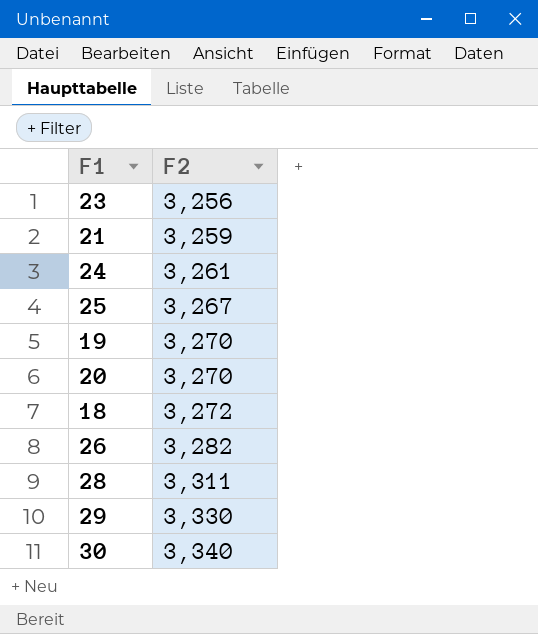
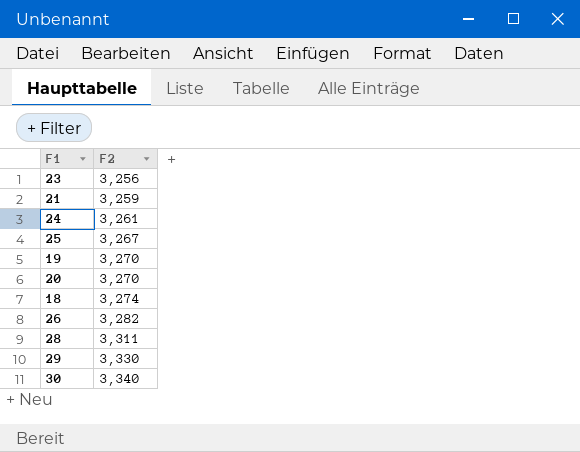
18 | F2: 3,272 -> 3,274

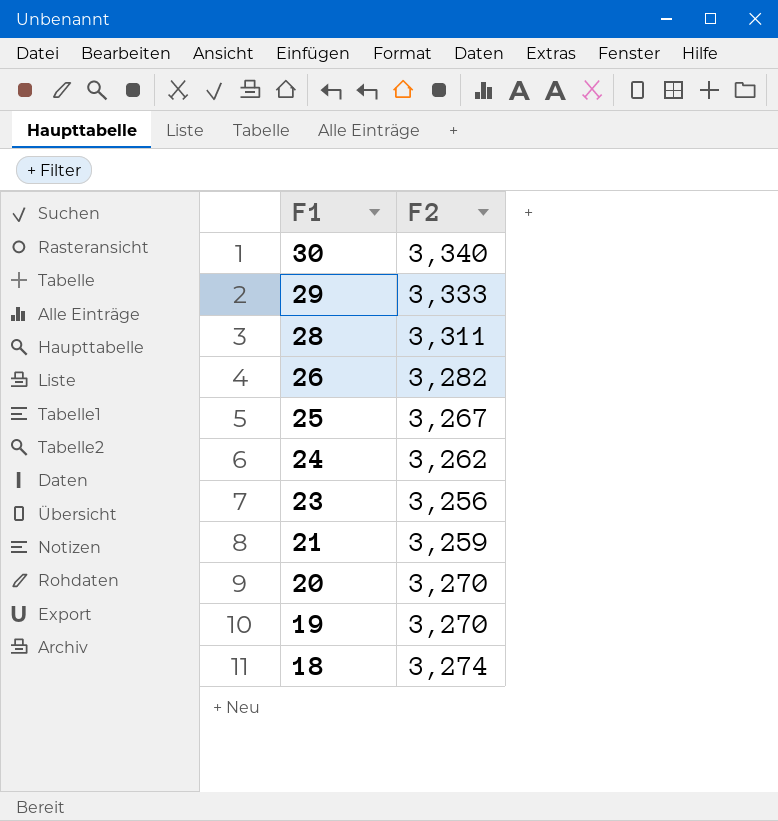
row order: F2 ascending -> F1 descending
29 | F2: 3,330 -> 3,333
24 | F2: 3,261 -> 3,262

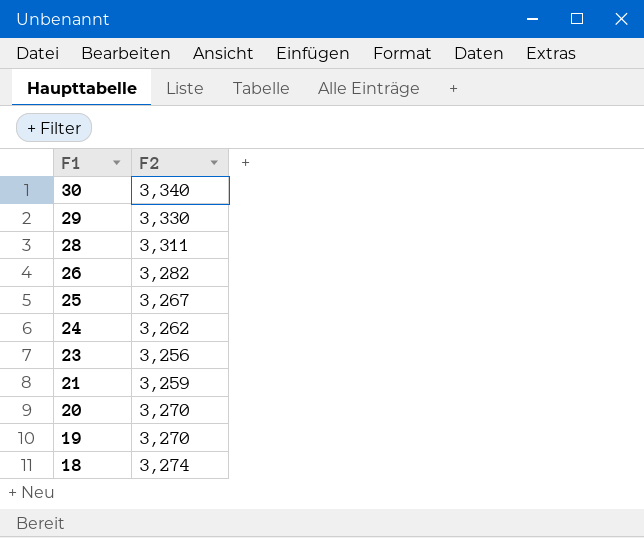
29 | F2: 3,333 -> 3,330

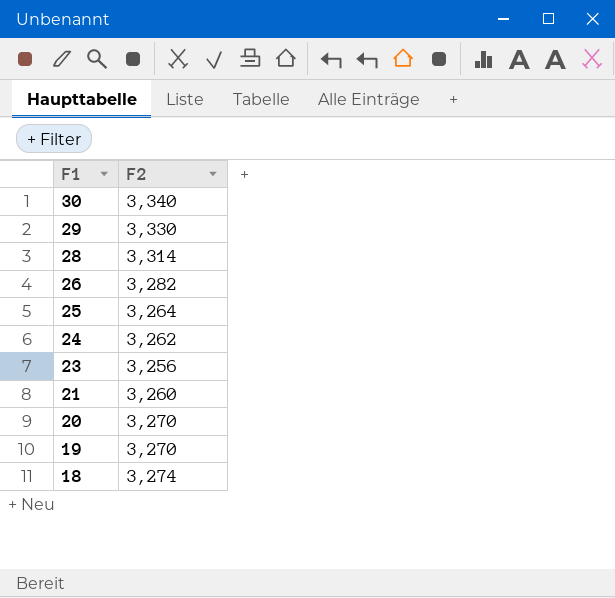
28 | F2: 3,311 -> 3,314
25 | F2: 3,267 -> 3,264
21 | F2: 3,259 -> 3,260

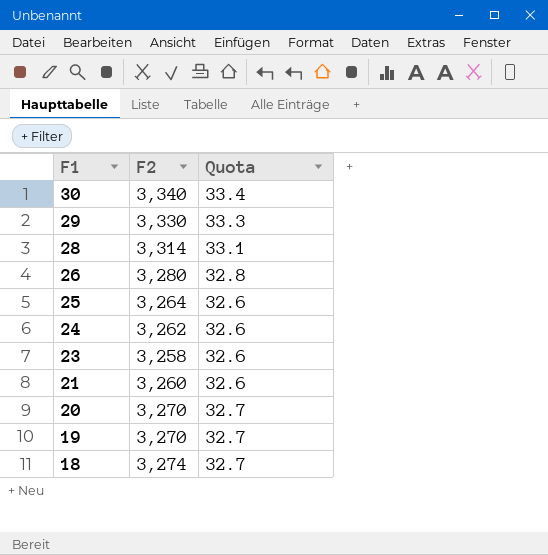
column Quota | formula: none -> [F2] * 0.01
26 | F2: 3,282 -> 3,280
23 | F2: 3,256 -> 3,258

